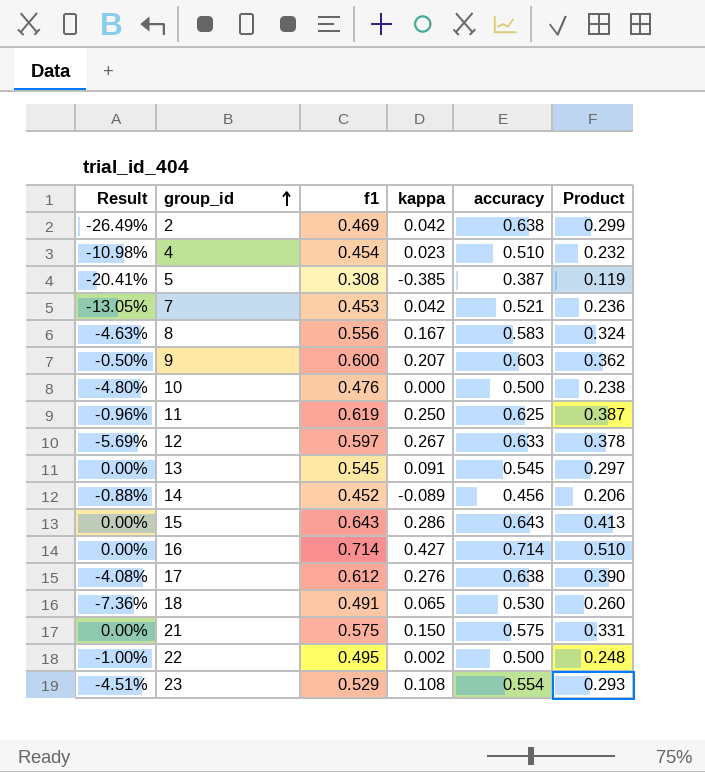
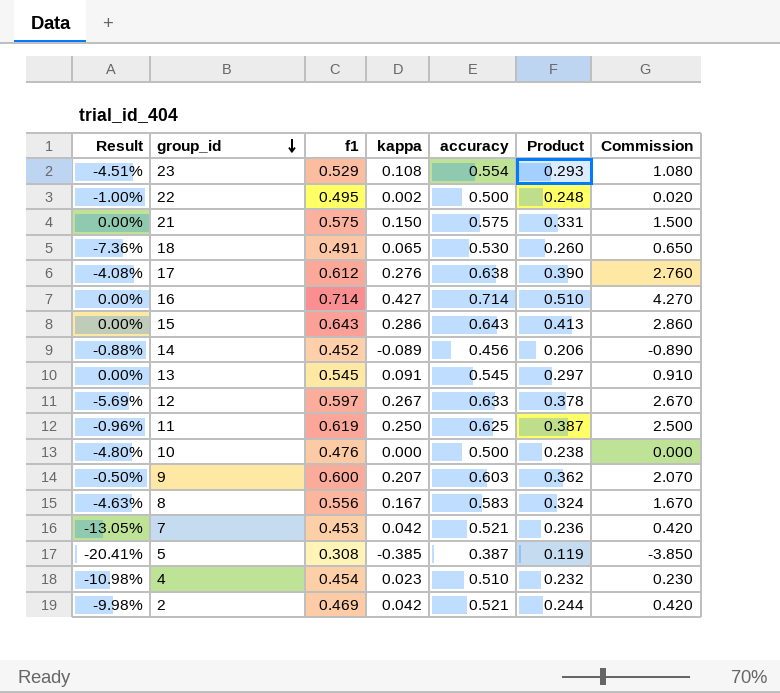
row order: group_id ascending -> group_id descending
column Commission | formula: none -> [kappa] * 10
2 | Result: -26.49% -> -9.98%
2 | accuracy: 0.638 -> 0.521
2 | Product: 0.299 -> 0.244

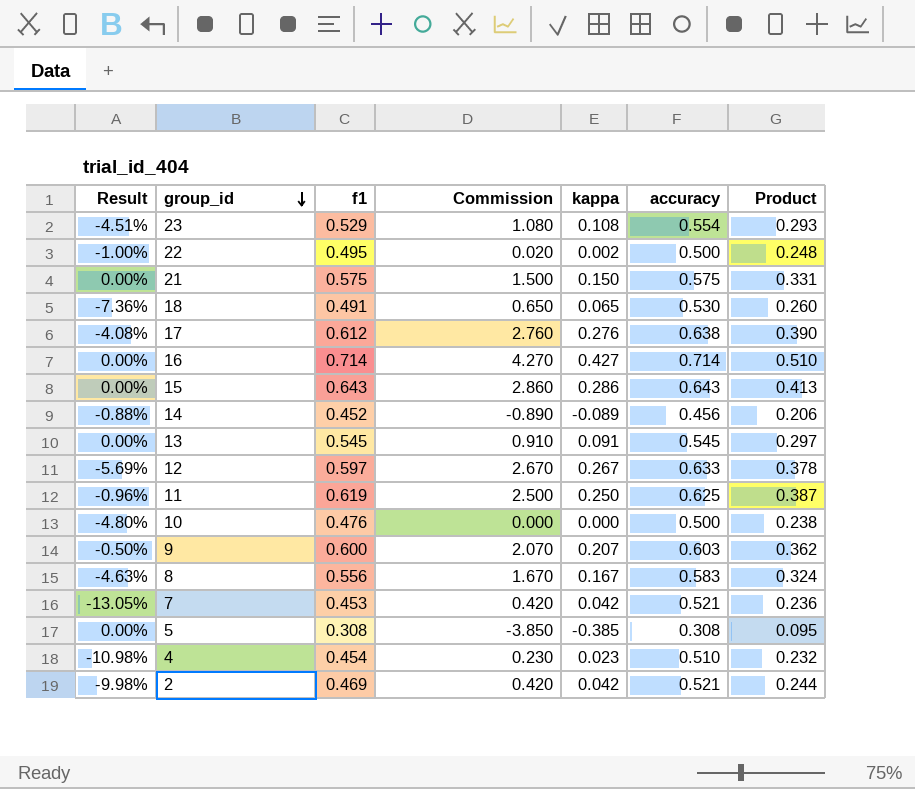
column Commission | position: 7 -> 4
5 | Result: -20.41% -> 0.00%
5 | accuracy: 0.387 -> 0.308
5 | Product: 0.119 -> 0.095

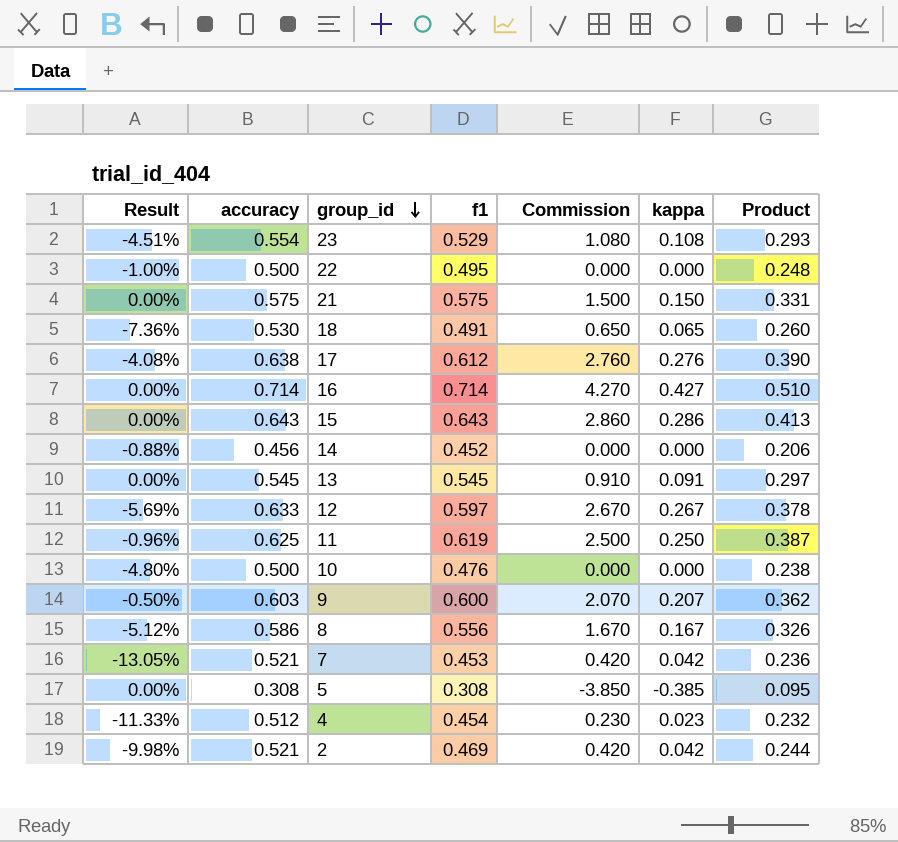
column accuracy | position: 6 -> 2
22 | Commission: 0.020 -> 0.000
22 | kappa: 0.002 -> 0.000
14 | Commission: -0.890 -> 0.000
14 | kappa: -0.089 -> 0.000
8 | Result: -4.63% -> -5.12%
8 | accuracy: 0.583 -> 0.586
8 | Product: 0.324 -> 0.326
4 | Result: -10.98% -> -11.33%
4 | accuracy: 0.510 -> 0.512

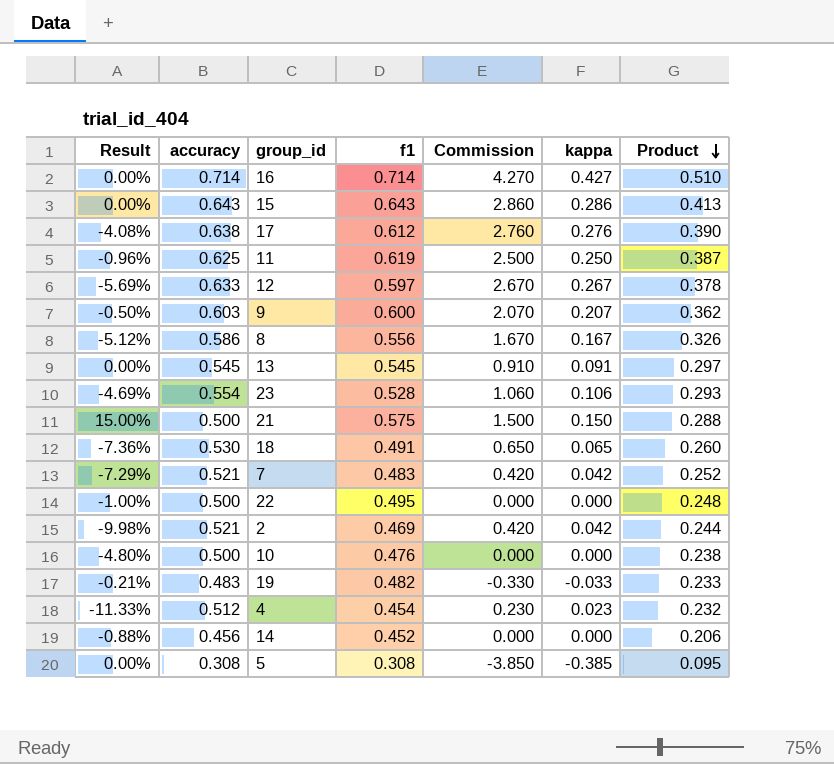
row order: group_id descending -> Product descending
23 | Result: -4.51% -> -4.69%
23 | f1: 0.529 -> 0.528
23 | Commission: 1.080 -> 1.060
23 | kappa: 0.108 -> 0.106
21 | Result: 0.00% -> 15.00%
21 | accuracy: 0.575 -> 0.500
21 | Product: 0.331 -> 0.288
7 | Result: -13.05% -> -7.29%
7 | f1: 0.453 -> 0.483
7 | Product: 0.236 -> 0.252
row 19: none -> -0.21% | 0.483 | 0.482 | -0.330 | -0.033 | 0.233

